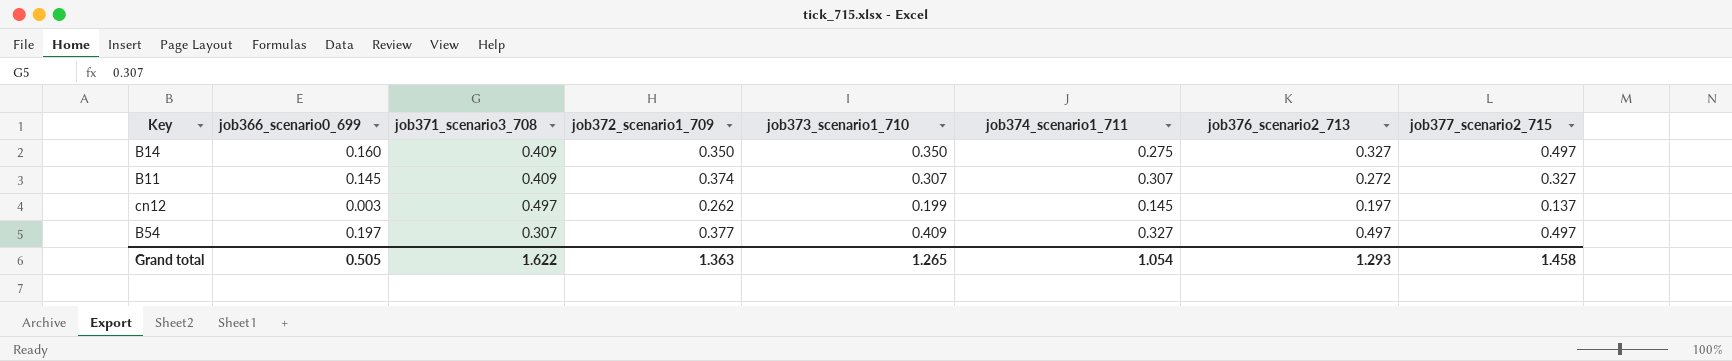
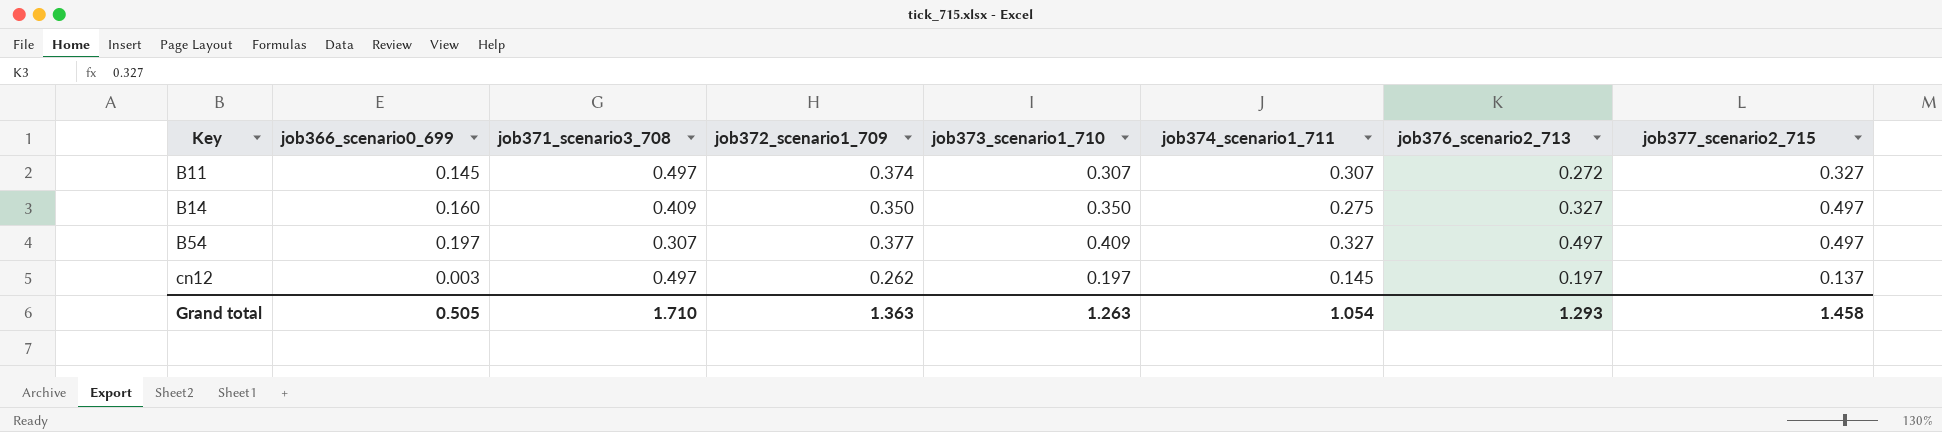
row order: none -> Key ascending
B11 | job371_scenario3_708: 0.409 -> 0.497
cn12 | job373_scenario1_710: 0.199 -> 0.197
Grand total | job371_scenario3_708: 1.622 -> 1.710
Grand total | job373_scenario1_710: 1.265 -> 1.263

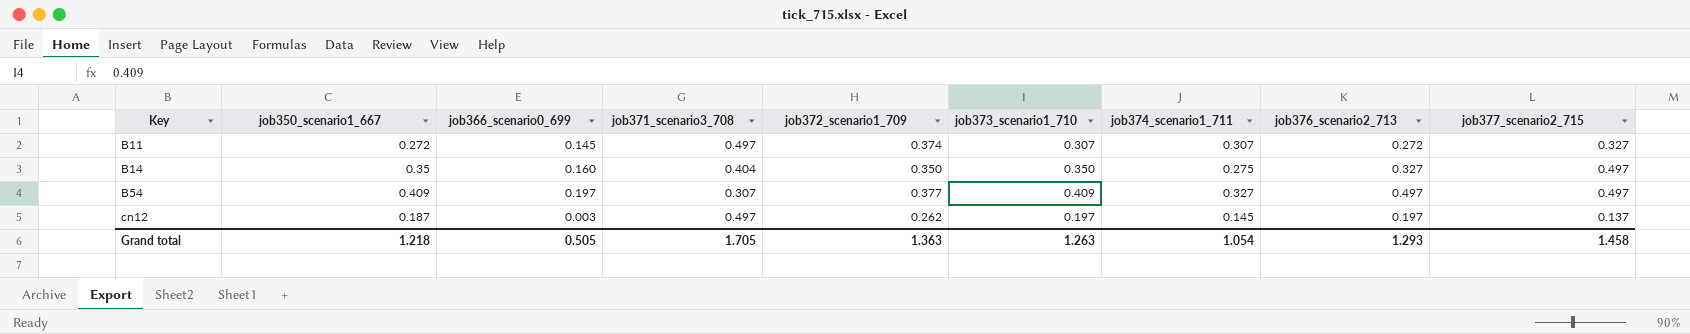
column job350_scenario1_667 | position: none -> 2
B14 | job371_scenario3_708: 0.409 -> 0.404
Grand total | job371_scenario3_708: 1.710 -> 1.705

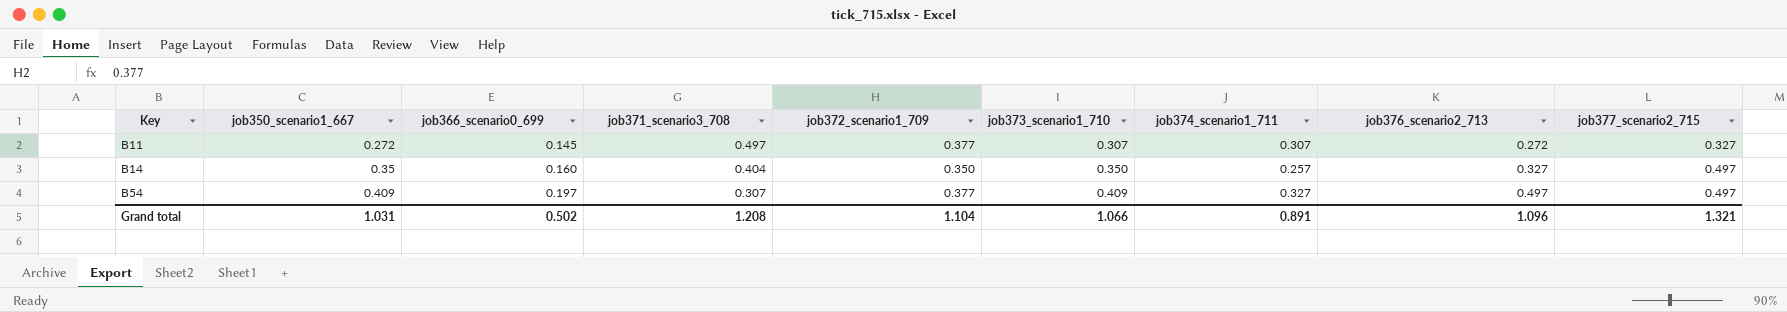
row cn12: 0.187 | 0.003 | 0.497 | 0.262 | 0.197 | 0.145 | 0.197 | 0.137 -> none
B11 | job372_scenario1_709: 0.374 -> 0.377
B14 | job374_scenario1_711: 0.275 -> 0.257
Grand total | job350_scenario1_667: 1.218 -> 1.031
Grand total | job366_scenario0_699: 0.505 -> 0.502
Grand total | job371_scenario3_708: 1.705 -> 1.208
Grand total | job372_scenario1_709: 1.363 -> 1.104
Grand total | job373_scenario1_710: 1.263 -> 1.066
Grand total | job374_scenario1_711: 1.054 -> 0.891
Grand total | job376_scenario2_713: 1.293 -> 1.096
Grand total | job377_scenario2_715: 1.458 -> 1.321

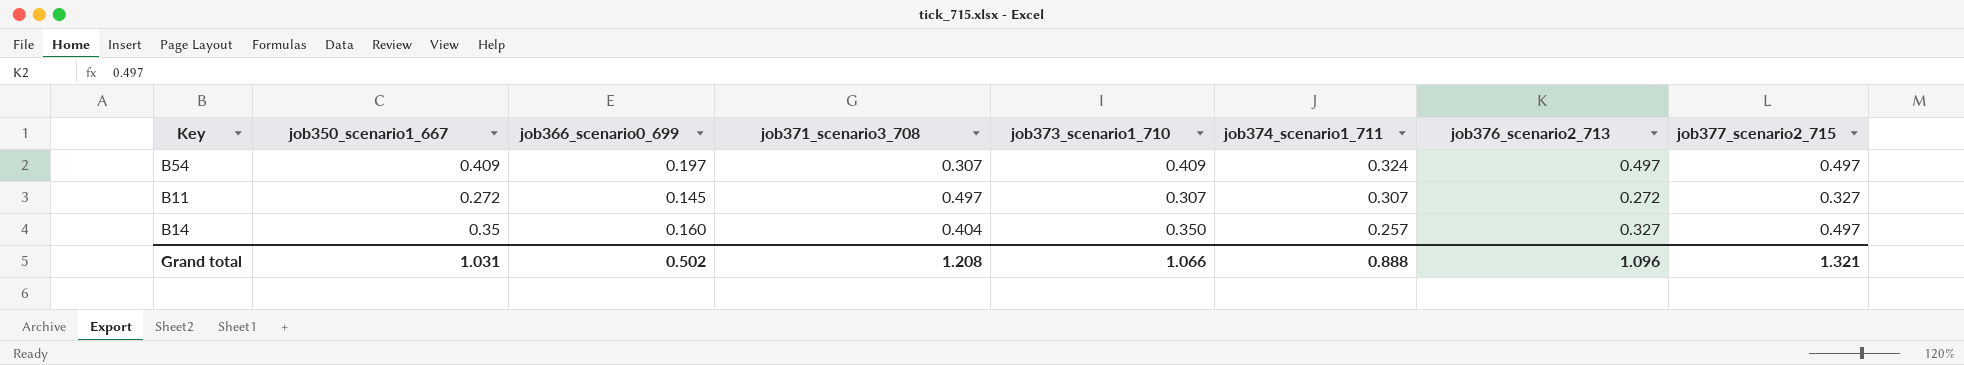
row order: Key ascending -> job374_scenario1_711 descending
column job372_scenario1_709 | position: 5 -> none
B54 | job374_scenario1_711: 0.327 -> 0.324
Grand total | job374_scenario1_711: 0.891 -> 0.888

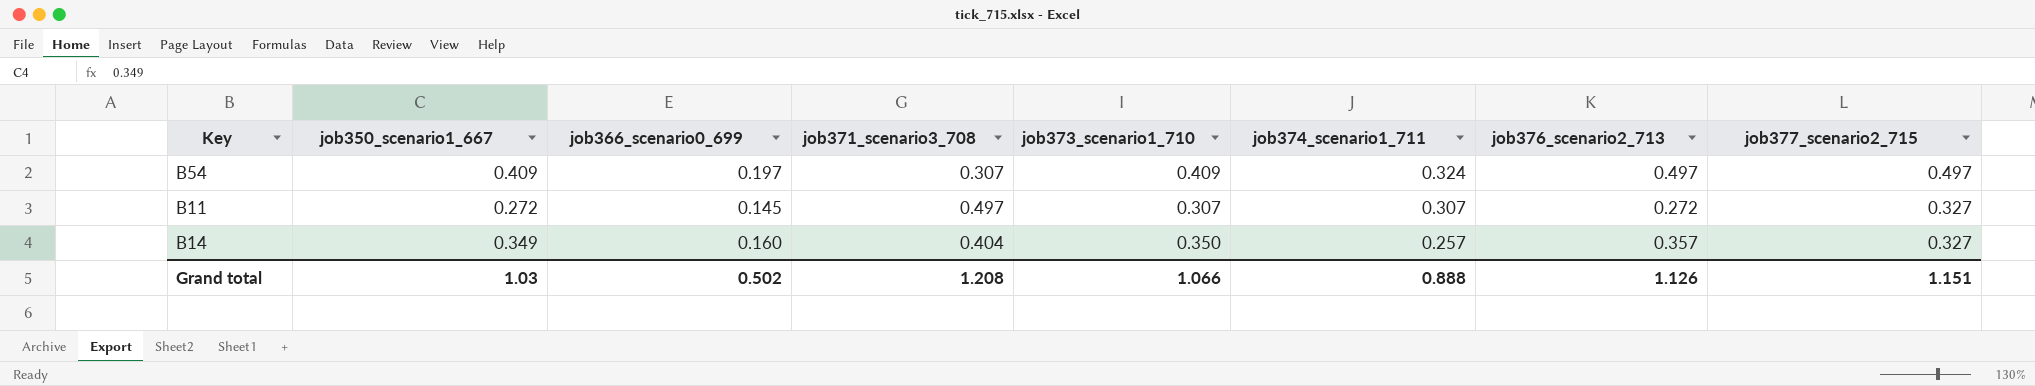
B14 | job350_scenario1_667: 0.35 -> 0.349
B14 | job376_scenario2_713: 0.327 -> 0.357
B14 | job377_scenario2_715: 0.497 -> 0.327
Grand total | job350_scenario1_667: 1.031 -> 1.03
Grand total | job376_scenario2_713: 1.096 -> 1.126
Grand total | job377_scenario2_715: 1.321 -> 1.151

